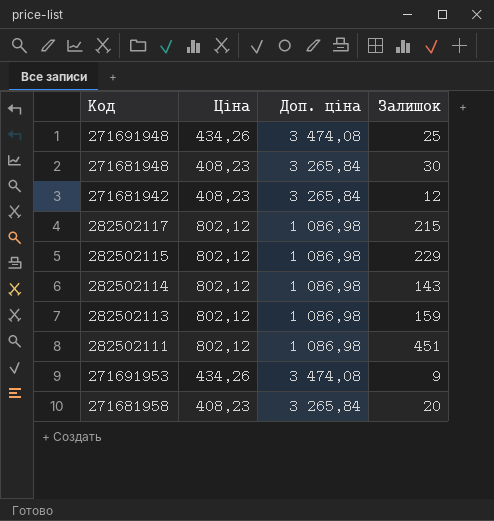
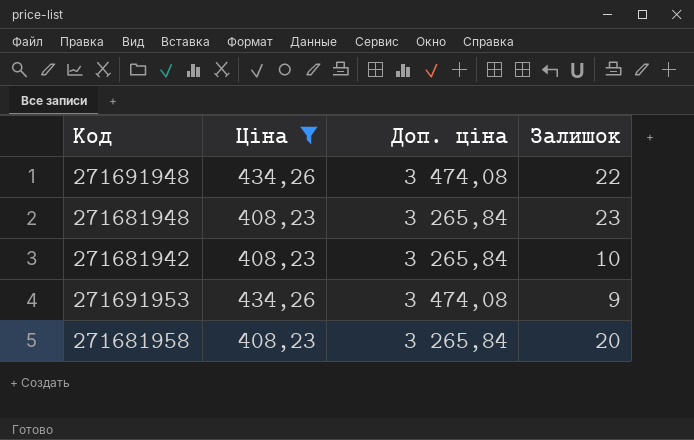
filter: none -> Ціна != 802,12
271691948 | Залишок: 25 -> 22
271681948 | Залишок: 30 -> 23
271681942 | Залишок: 12 -> 10

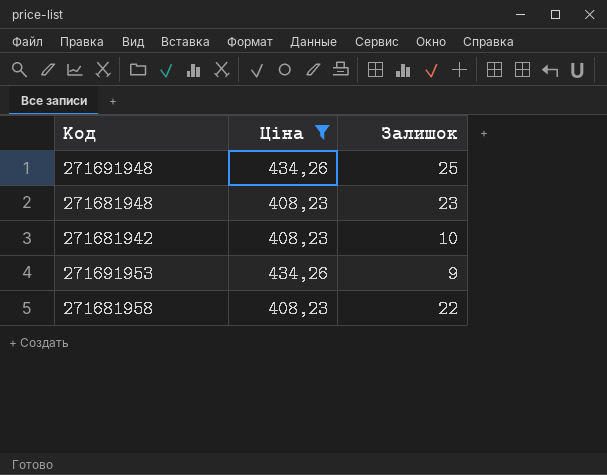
column Доп. ціна | position: 3 -> none
271691948 | Залишок: 22 -> 25
271681958 | Залишок: 20 -> 22

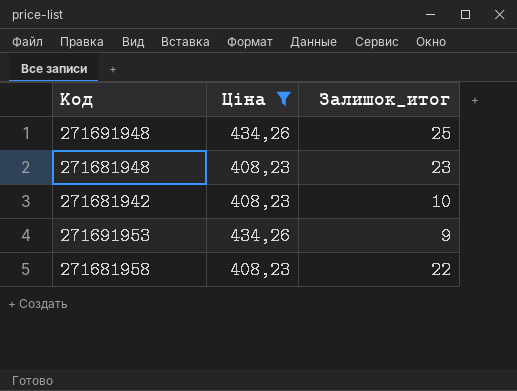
column name: Залишок -> Залишок_итог

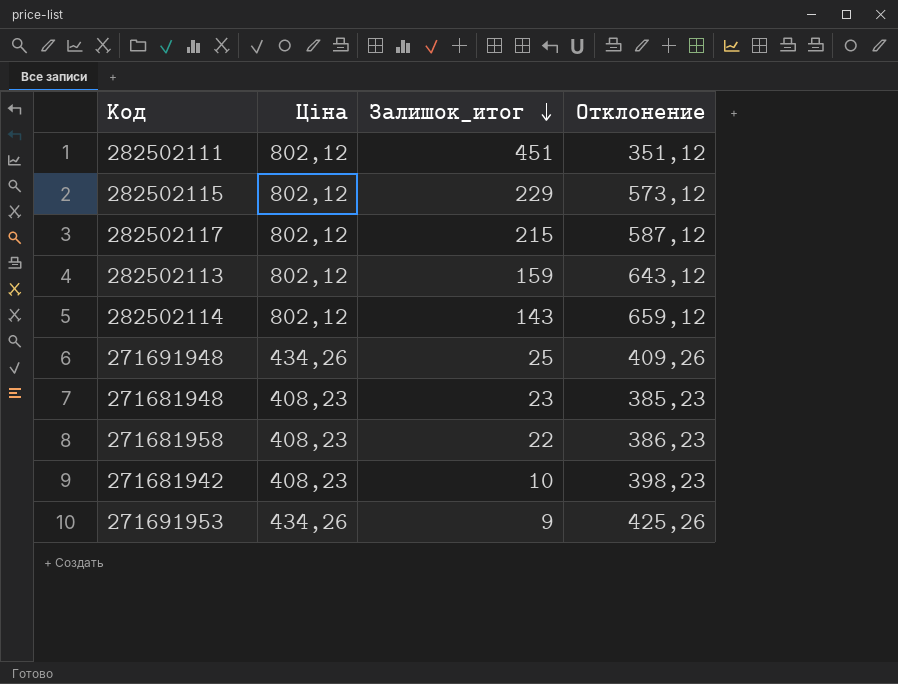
filter: Ціна != 802,12 -> none
row order: none -> Залишок_итог descending
column Отклонение | formula: none -> [Ціна] - [Залишок_итог]

